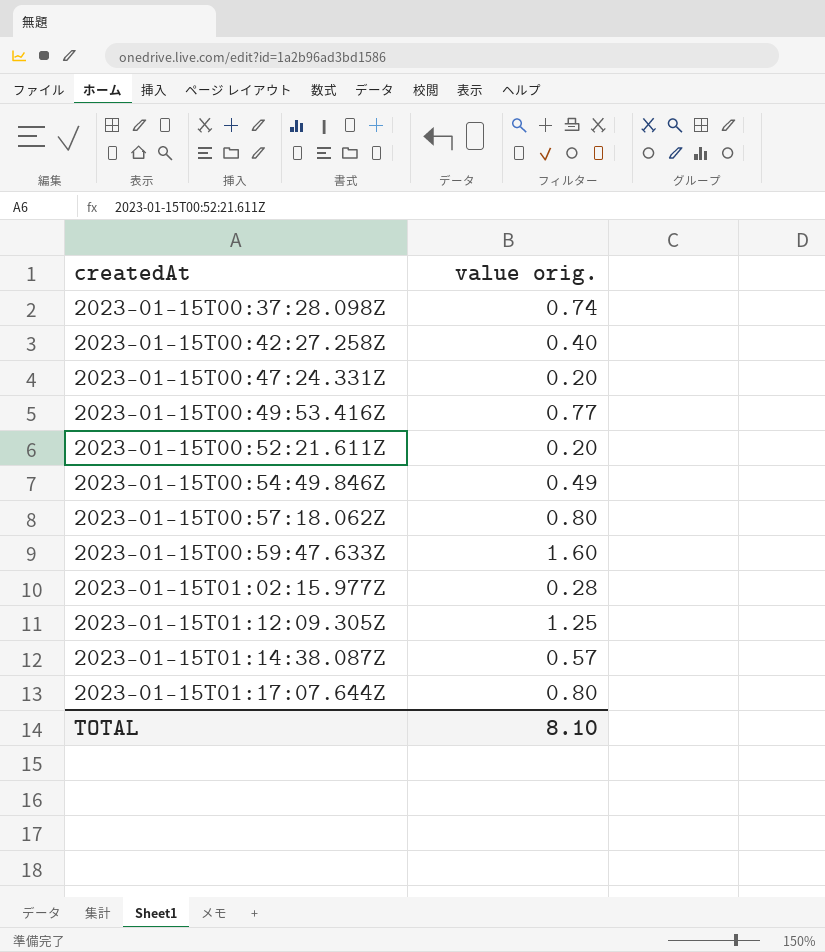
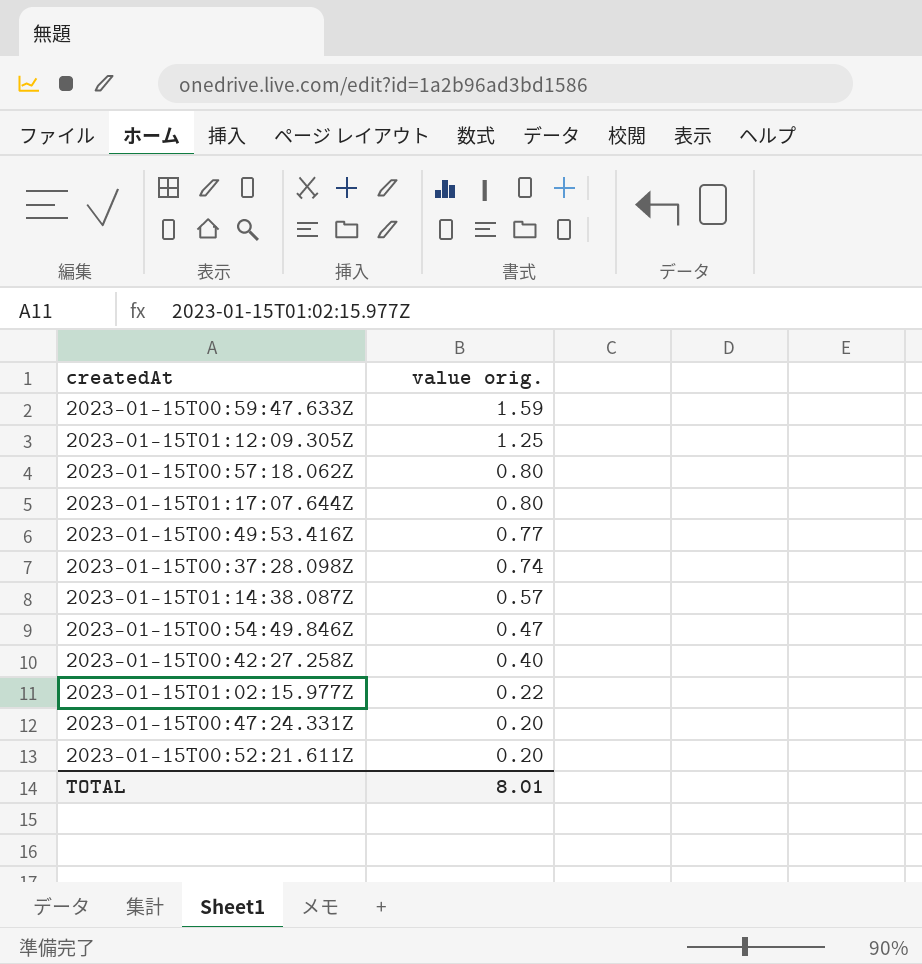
row order: createdAt ascending -> value orig. descending
2023-01-15T00:59:47.633Z | value orig.: 1.60 -> 1.59
2023-01-15T00:54:49.846Z | value orig.: 0.49 -> 0.47
2023-01-15T01:02:15.977Z | value orig.: 0.28 -> 0.22
TOTAL | value orig.: 8.10 -> 8.01

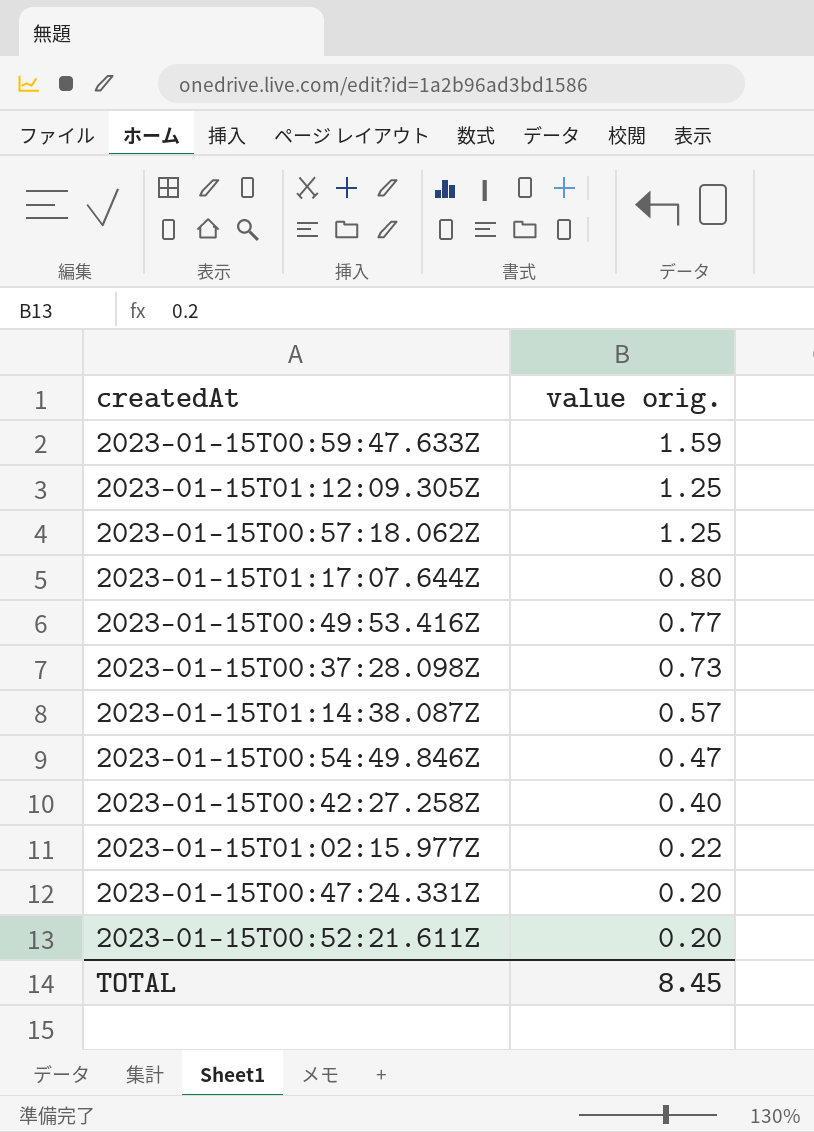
2023-01-15T00:57:18.062Z | value orig.: 0.80 -> 1.25
2023-01-15T00:37:28.098Z | value orig.: 0.74 -> 0.73
TOTAL | value orig.: 8.01 -> 8.45

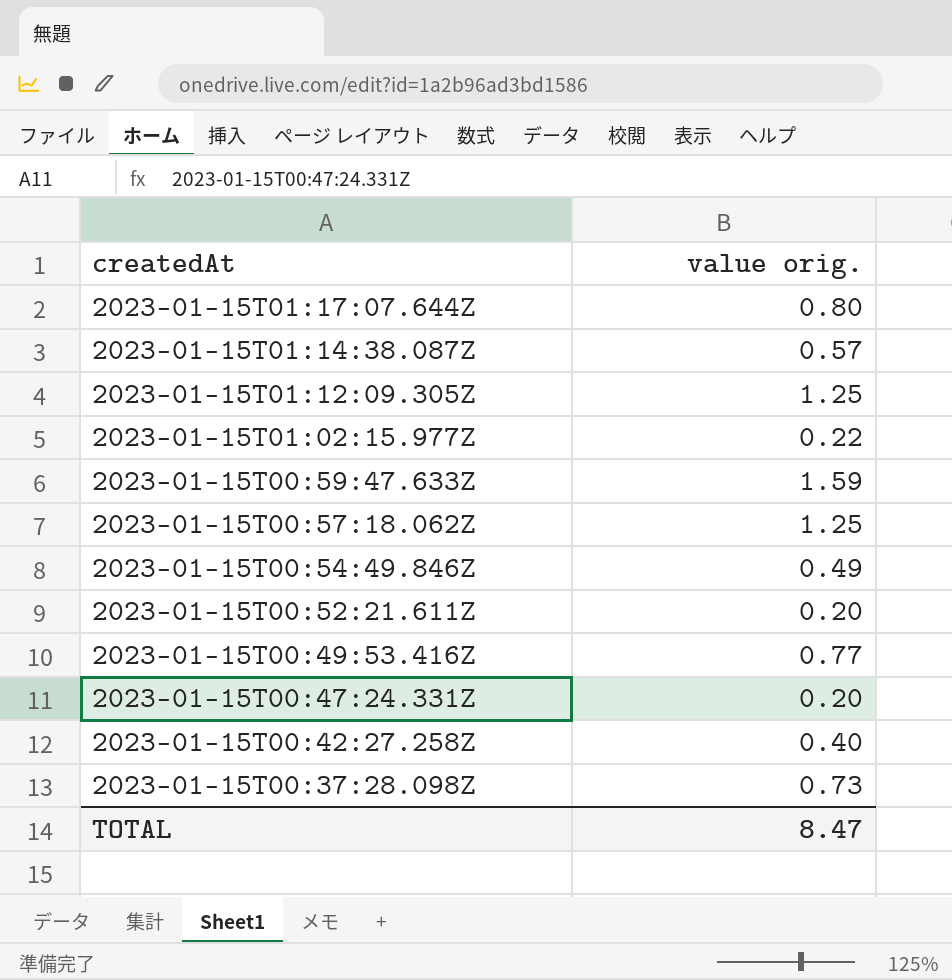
row order: value orig. descending -> createdAt descending
2023-01-15T00:54:49.846Z | value orig.: 0.47 -> 0.49
TOTAL | value orig.: 8.45 -> 8.47

